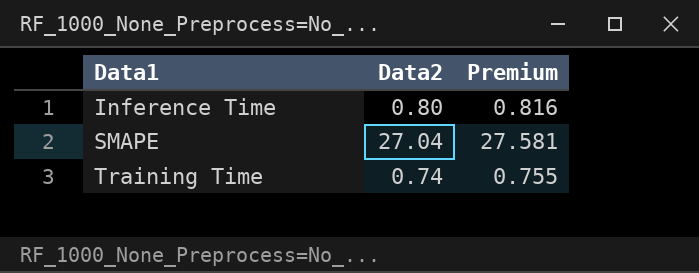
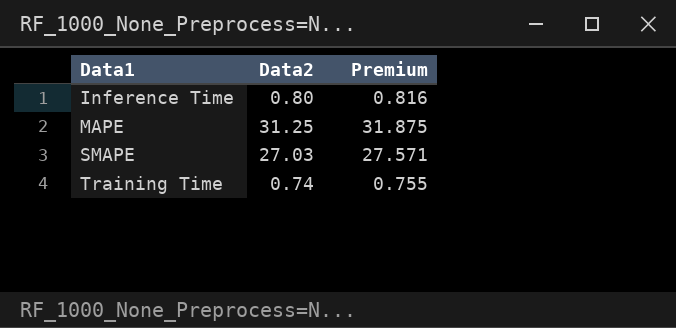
row MAPE: none -> 31.25 | 31.875
SMAPE | Data2: 27.04 -> 27.03
SMAPE | Premium: 27.581 -> 27.571

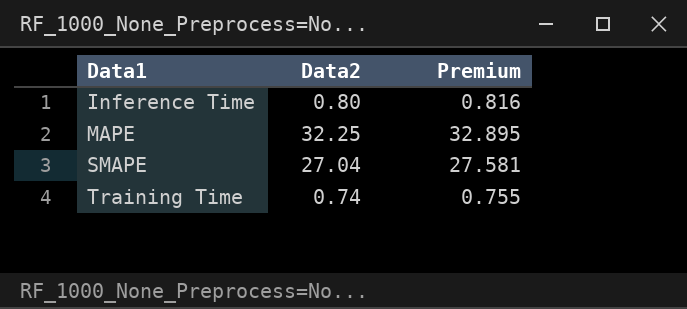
MAPE | Data2: 31.25 -> 32.25
MAPE | Premium: 31.875 -> 32.895
SMAPE | Data2: 27.03 -> 27.04
SMAPE | Premium: 27.571 -> 27.581

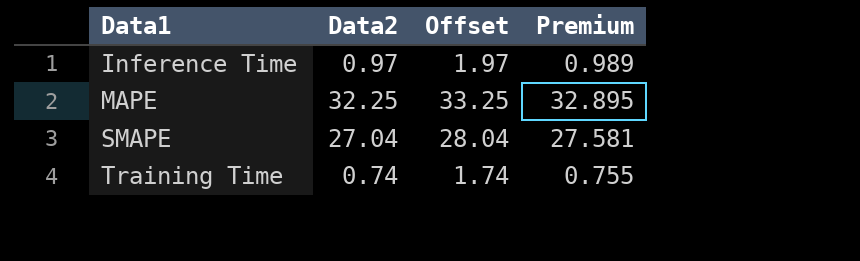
column Offset | formula: none -> [Data2] + 1
Inference Time | Data2: 0.80 -> 0.97
Inference Time | Premium: 0.816 -> 0.989

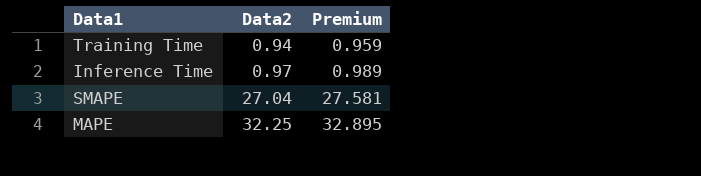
row order: Data1 ascending -> Data2 ascending
column Offset | formula: [Data2] + 1 -> none
Training Time | Data2: 0.74 -> 0.94
Training Time | Premium: 0.755 -> 0.959

